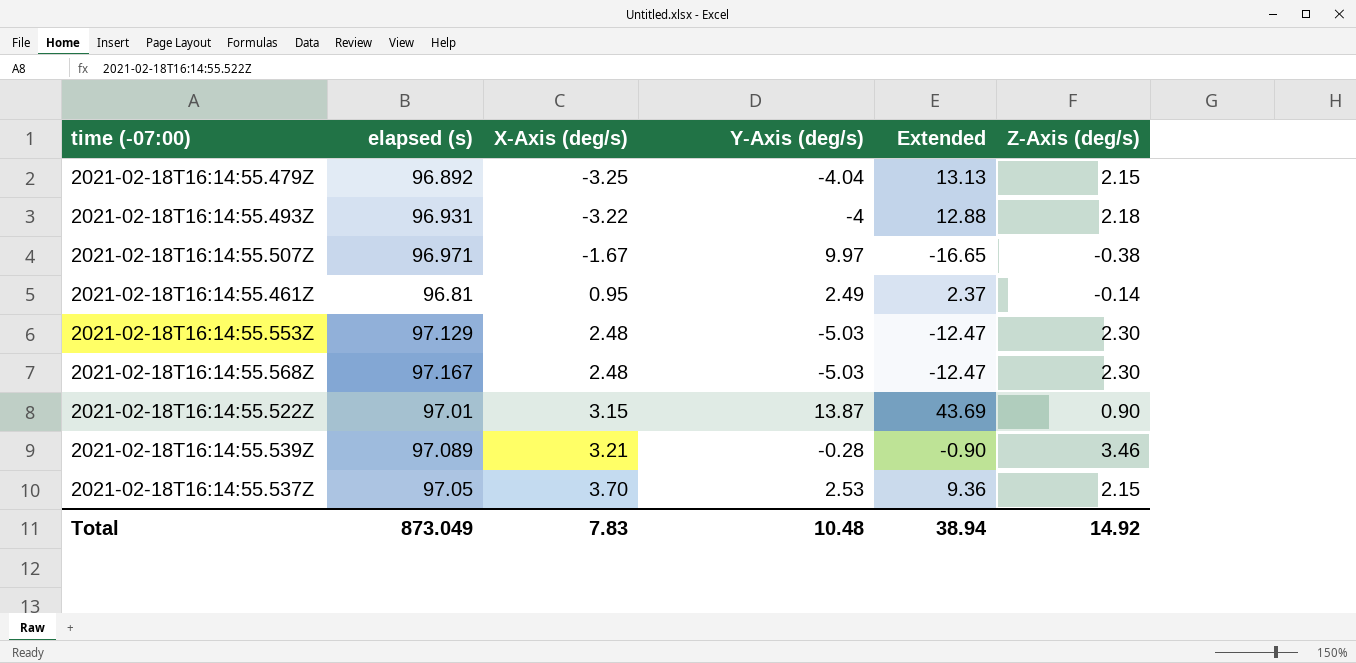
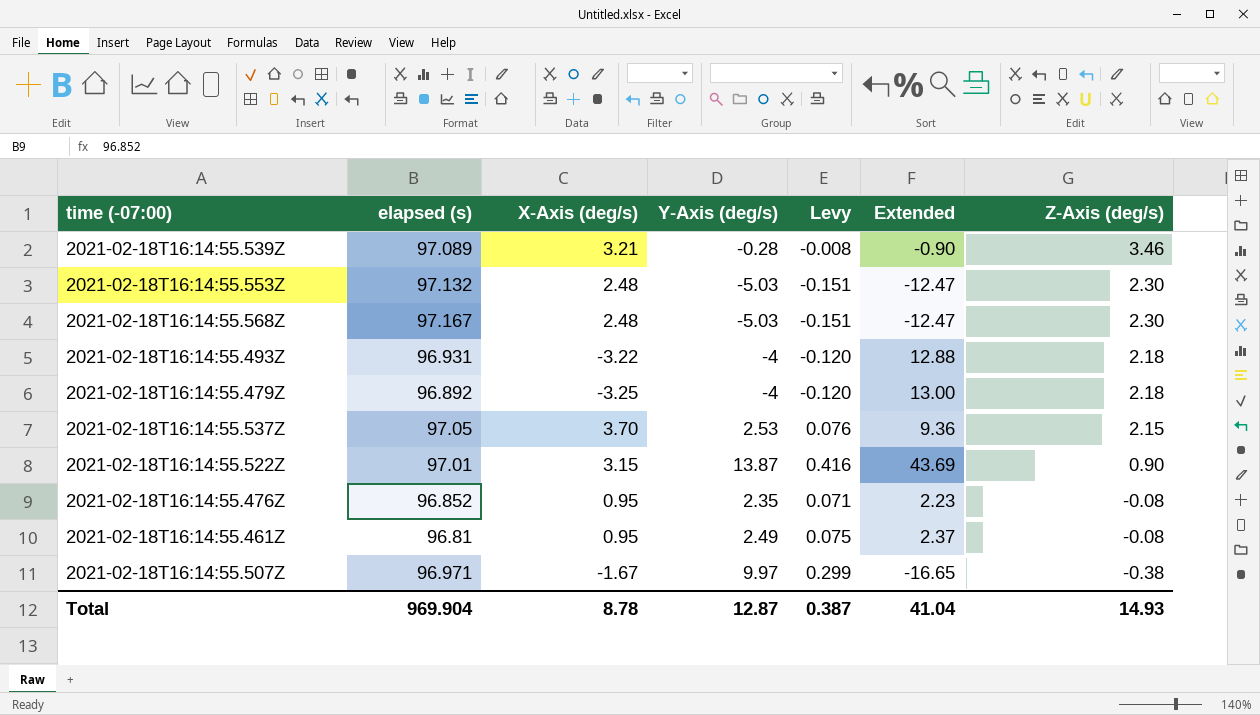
row order: X-Axis (deg/s) ascending -> Z-Axis (deg/s) descending
column Levy | formula: none -> [Y-Axis (deg/s)] * 0.03
2021-02-18T16:14:55.553Z | elapsed (s): 97.129 -> 97.132
2021-02-18T16:14:55.479Z | Y-Axis (deg/s): -4.04 -> -4
2021-02-18T16:14:55.479Z | Extended: 13.13 -> 13.00
2021-02-18T16:14:55.479Z | Z-Axis (deg/s): 2.15 -> 2.18
row 2021-02-18T16:14:55.476Z: none -> 96.852 | 0.95 | 2.35 | 0.071 | 2.23 | -0.08
2021-02-18T16:14:55.461Z | Z-Axis (deg/s): -0.14 -> -0.08
Total | elapsed (s): 873.049 -> 969.904
Total | X-Axis (deg/s): 7.83 -> 8.78
Total | Y-Axis (deg/s): 10.48 -> 12.87
Total | Extended: 38.94 -> 41.04
Total | Z-Axis (deg/s): 14.92 -> 14.93

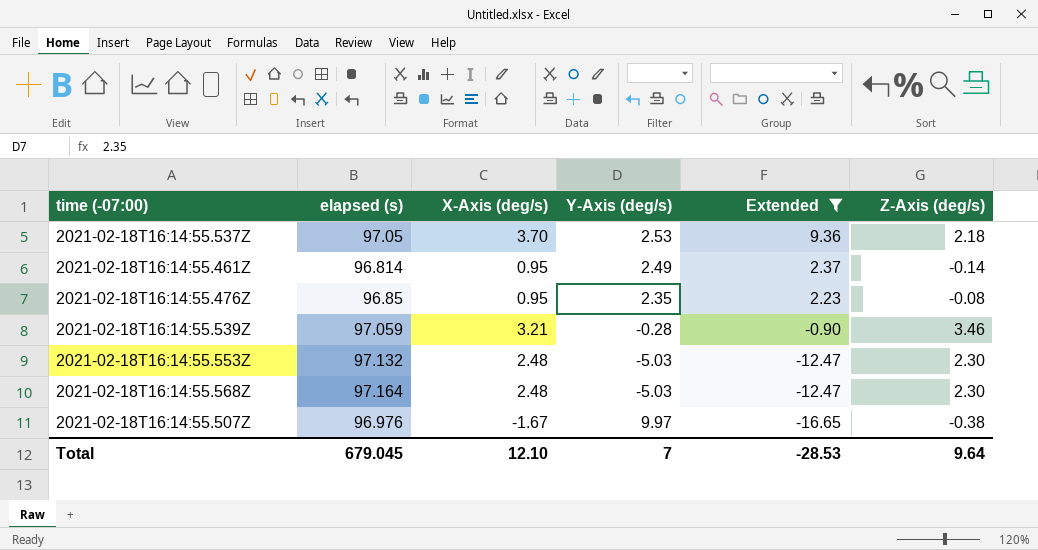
filter: none -> Extended <= 9.36
row order: Z-Axis (deg/s) descending -> Extended descending
column Levy | formula: [Y-Axis (deg/s)] * 0.03 -> none
2021-02-18T16:14:55.537Z | Z-Axis (deg/s): 2.15 -> 2.18
2021-02-18T16:14:55.461Z | elapsed (s): 96.81 -> 96.814
2021-02-18T16:14:55.461Z | Z-Axis (deg/s): -0.08 -> -0.14
2021-02-18T16:14:55.476Z | elapsed (s): 96.852 -> 96.85
2021-02-18T16:14:55.539Z | elapsed (s): 97.089 -> 97.059
2021-02-18T16:14:55.568Z | elapsed (s): 97.167 -> 97.164
2021-02-18T16:14:55.507Z | elapsed (s): 96.971 -> 96.976
Total | elapsed (s): 969.904 -> 679.045
Total | X-Axis (deg/s): 8.78 -> 12.10
Total | Y-Axis (deg/s): 12.87 -> 7
Total | Extended: 41.04 -> -28.53
Total | Z-Axis (deg/s): 14.93 -> 9.64

